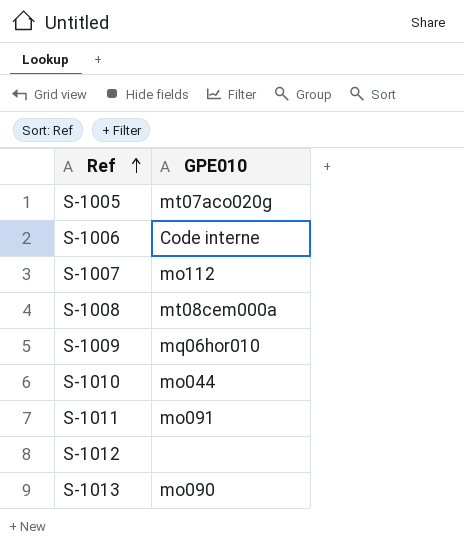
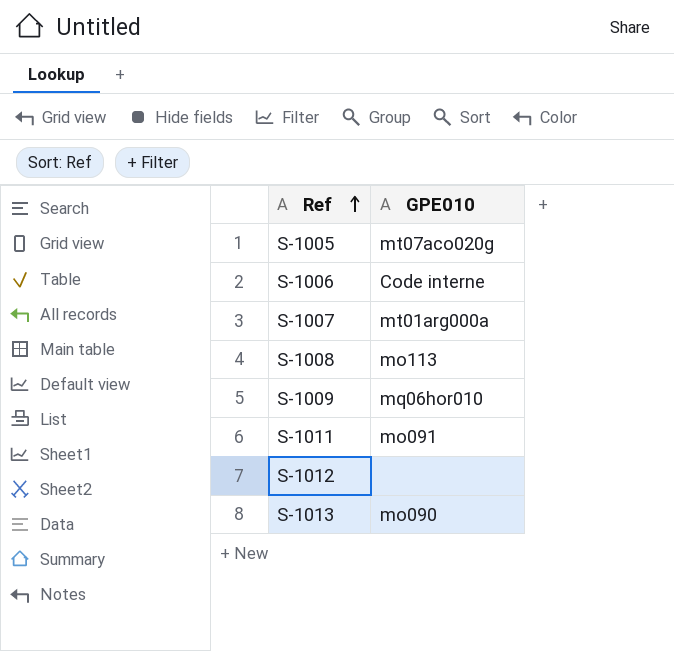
row S-1010: mo044 -> none
S-1007 | GPE010: mo112 -> mt01arg000a
S-1008 | GPE010: mt08cem000a -> mo113

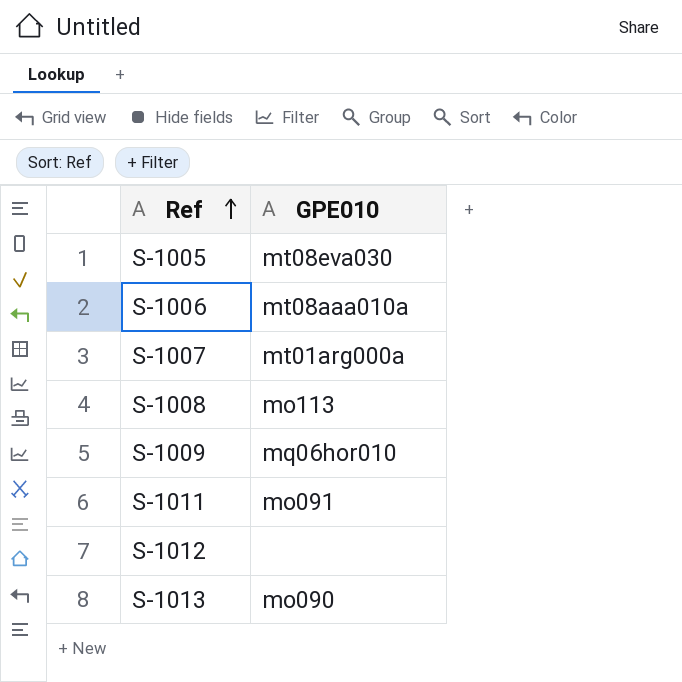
S-1005 | GPE010: mt07aco020g -> mt08eva030
S-1006 | GPE010: Code interne -> mt08aaa010a

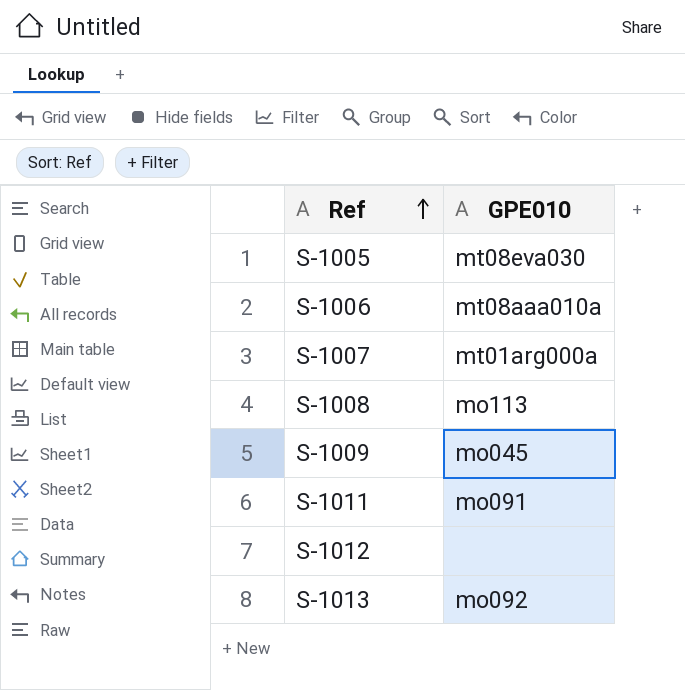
S-1009 | GPE010: mq06hor010 -> mo045
S-1013 | GPE010: mo090 -> mo092

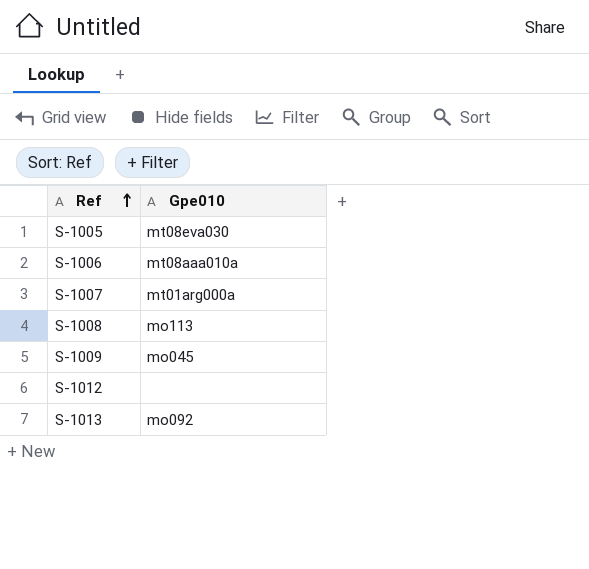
column name: GPE010 -> Gpe010
row S-1011: mo091 -> none

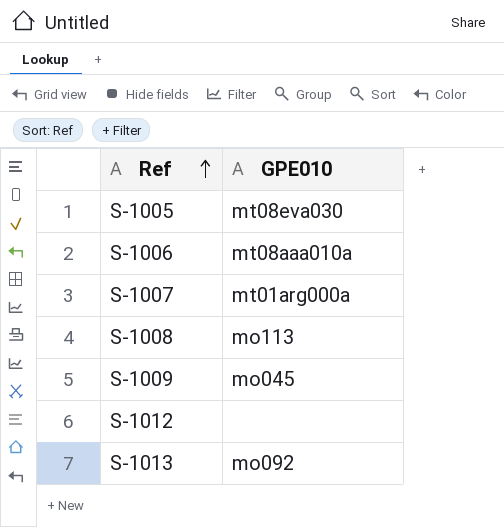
column name: Gpe010 -> GPE010

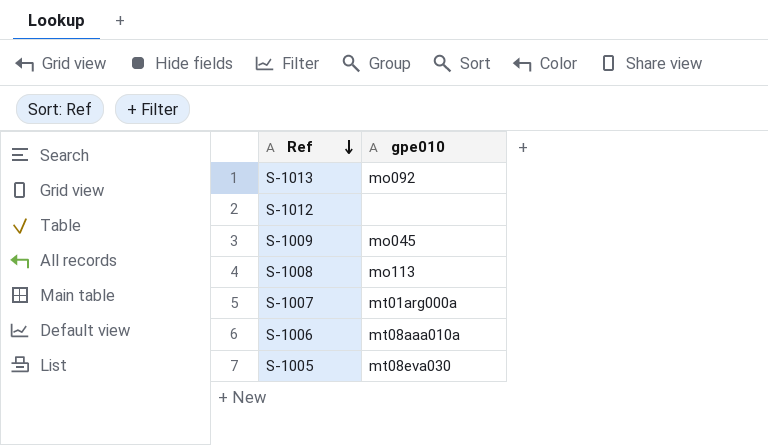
row order: Ref ascending -> Ref descending
column name: GPE010 -> gpe010

